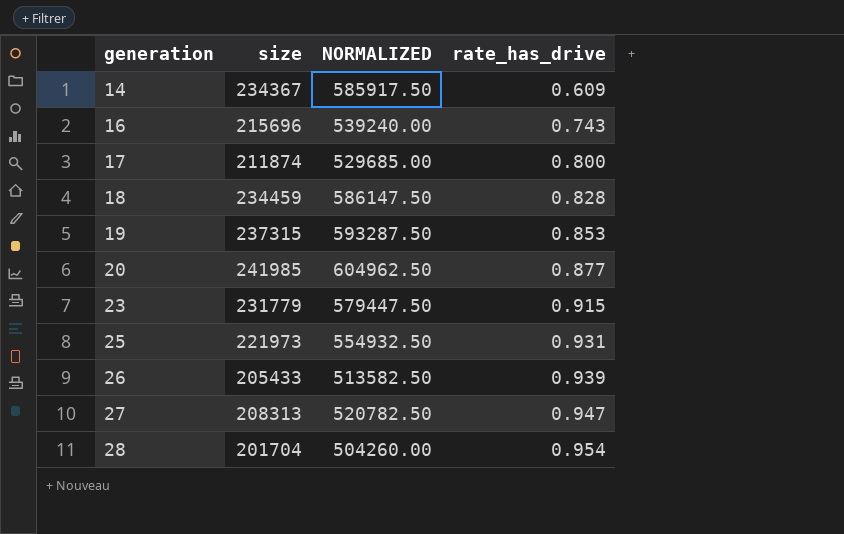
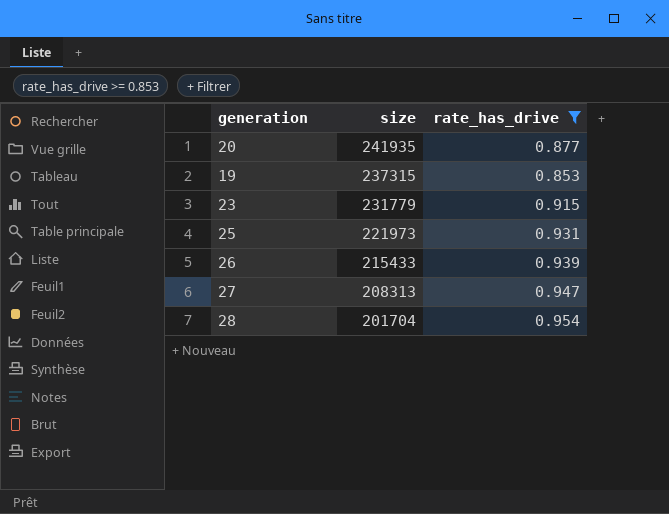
filter: none -> rate_has_drive >= 0.853
row order: generation ascending -> size descending
column NORMALIZED | formula: [size] * 2.5 -> none
20 | size: 241985 -> 241935
26 | size: 205433 -> 215433

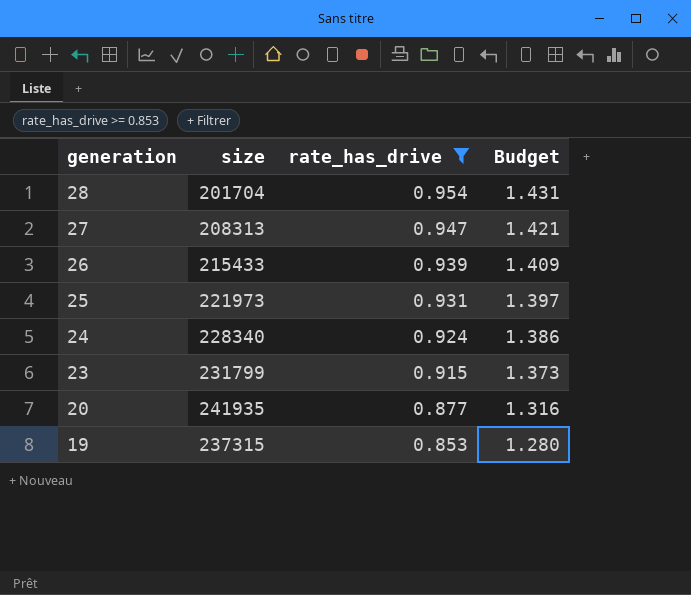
row order: size descending -> generation descending
column Budget | formula: none -> [rate_has_drive] * 1.5
row 24: none -> 228340 | 0.924 | 1.386
23 | size: 231779 -> 231799

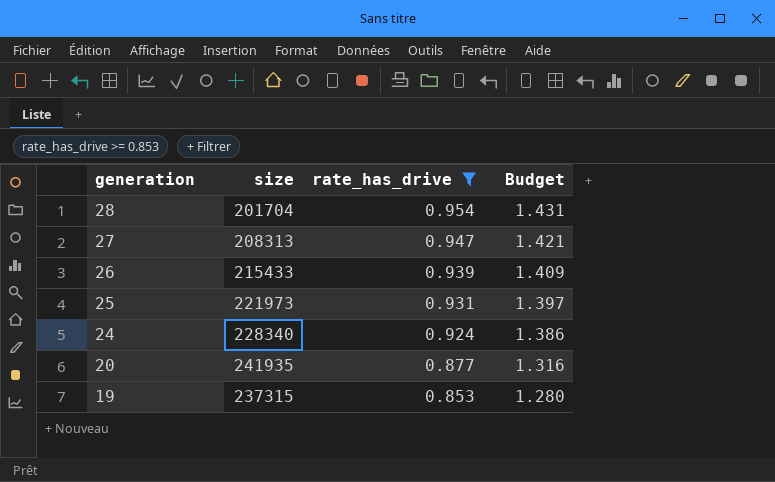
row 23: 231799 | 0.915 | 1.373 -> none

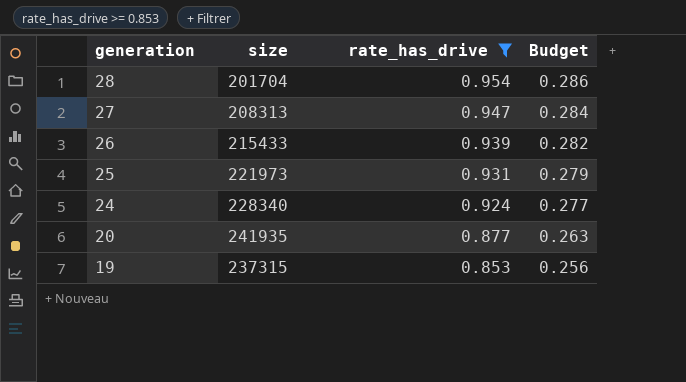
column Budget | formula: [rate_has_drive] * 1.5 -> [rate_has_drive] * 0.3

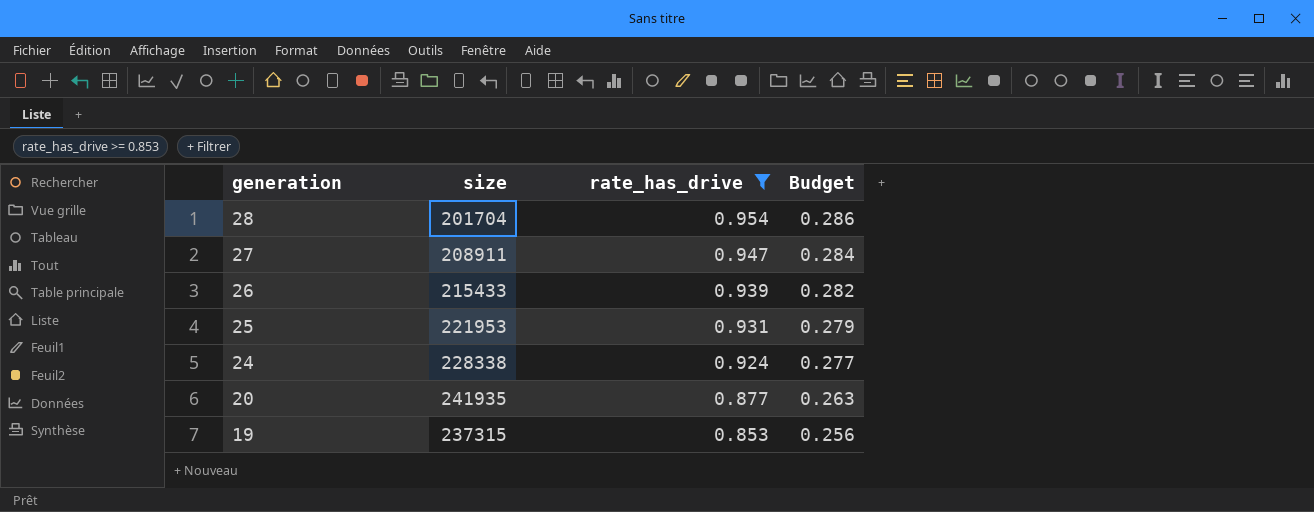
27 | size: 208313 -> 208911
25 | size: 221973 -> 221953
24 | size: 228340 -> 228338

